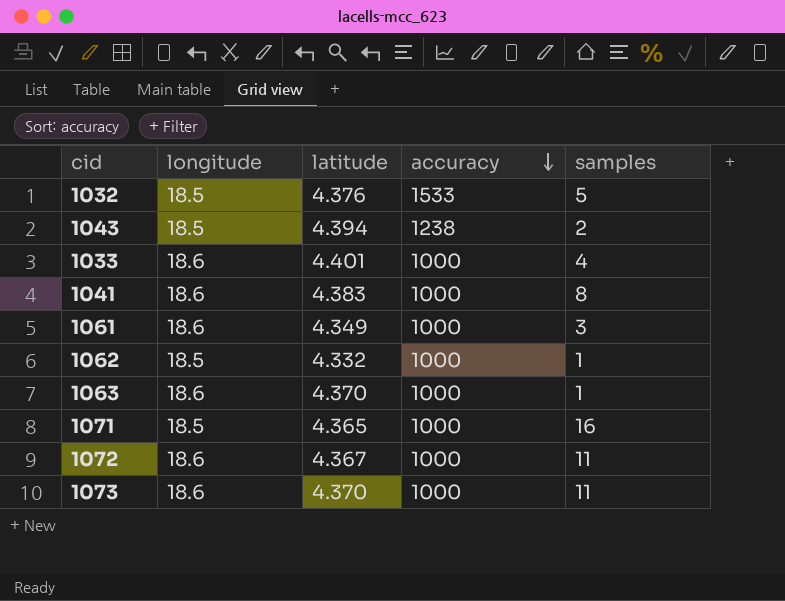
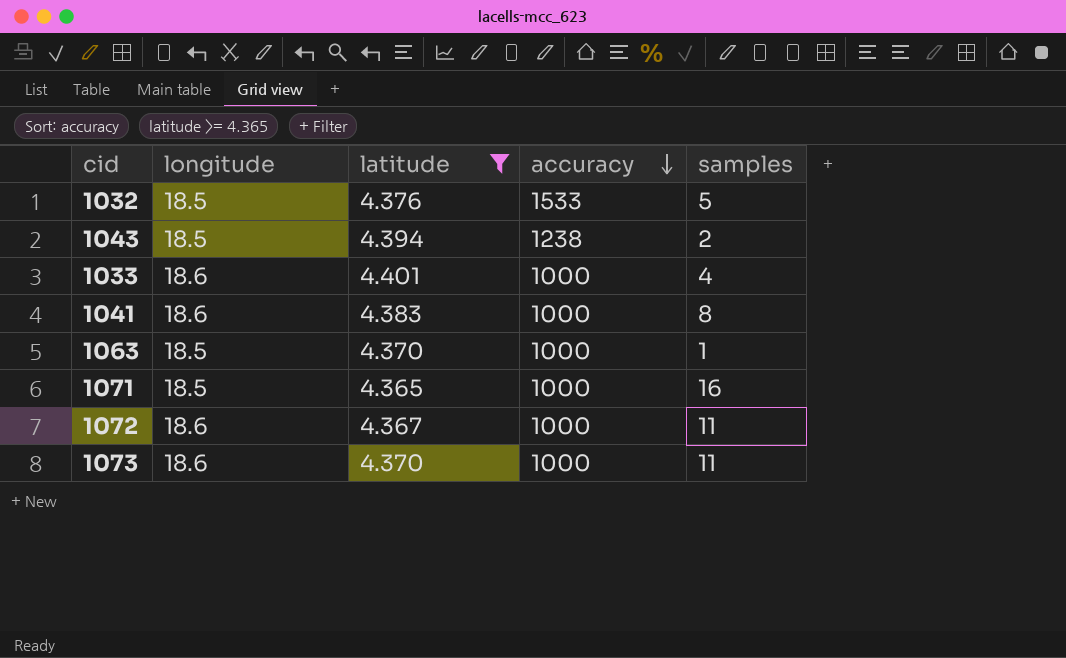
filter: none -> latitude >= 4.365
1063 | longitude: 18.6 -> 18.5

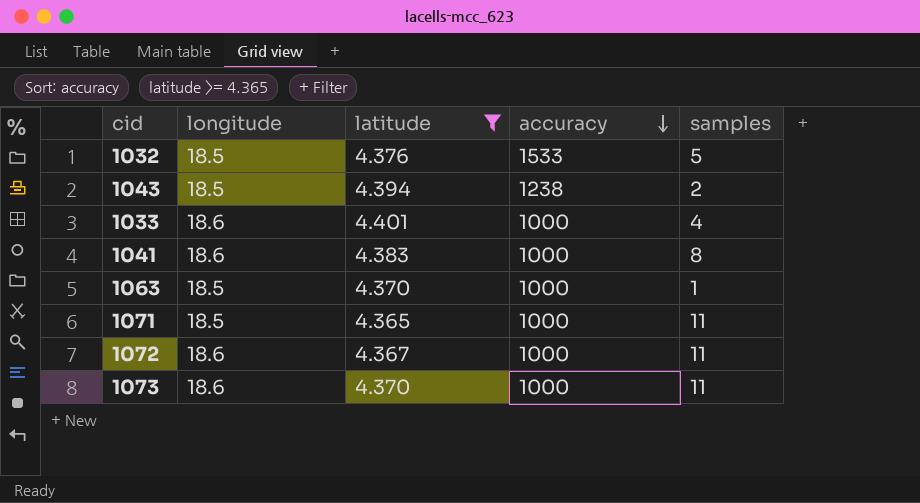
1071 | samples: 16 -> 11

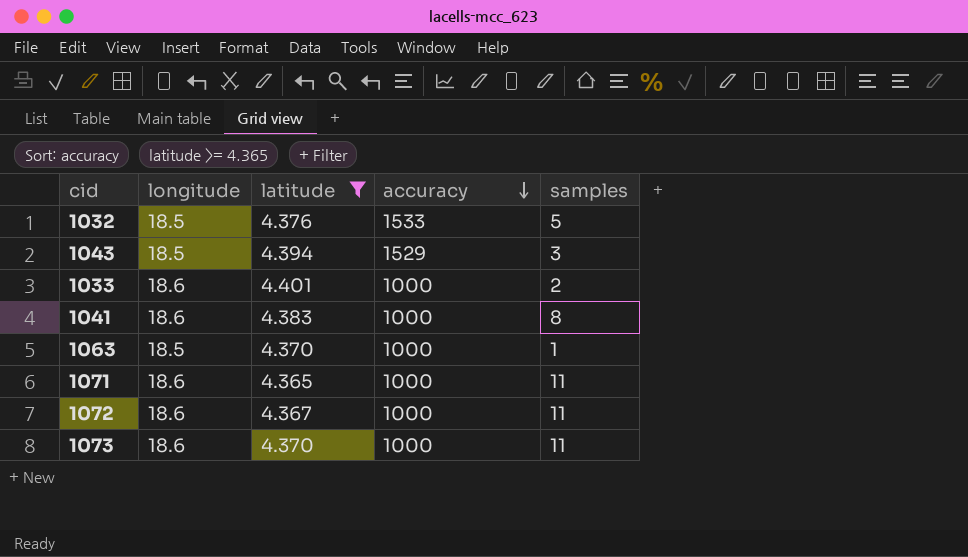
1043 | accuracy: 1238 -> 1529
1043 | samples: 2 -> 3
1033 | samples: 4 -> 2
1071 | longitude: 18.5 -> 18.6

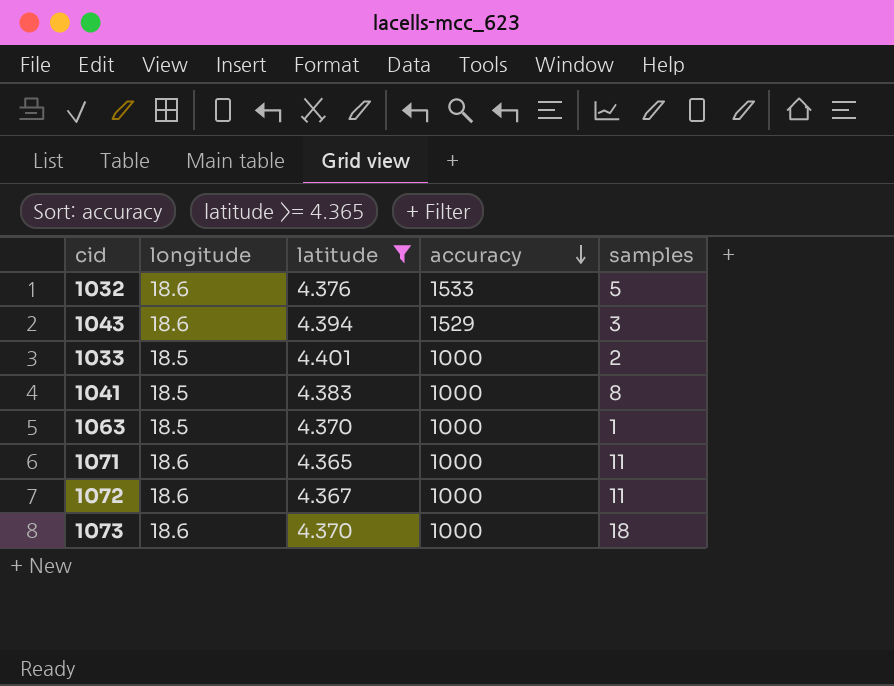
1032 | longitude: 18.5 -> 18.6
1043 | longitude: 18.5 -> 18.6
1033 | longitude: 18.6 -> 18.5
1041 | longitude: 18.6 -> 18.5
1073 | samples: 11 -> 18

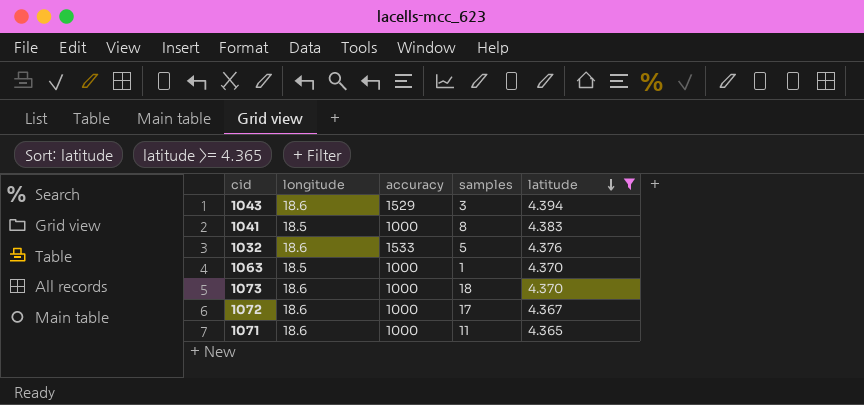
row order: accuracy descending -> latitude descending
column latitude | position: 3 -> 5
row 1033: 18.5 | 4.401 | 1000 | 2 -> none
1072 | samples: 11 -> 17

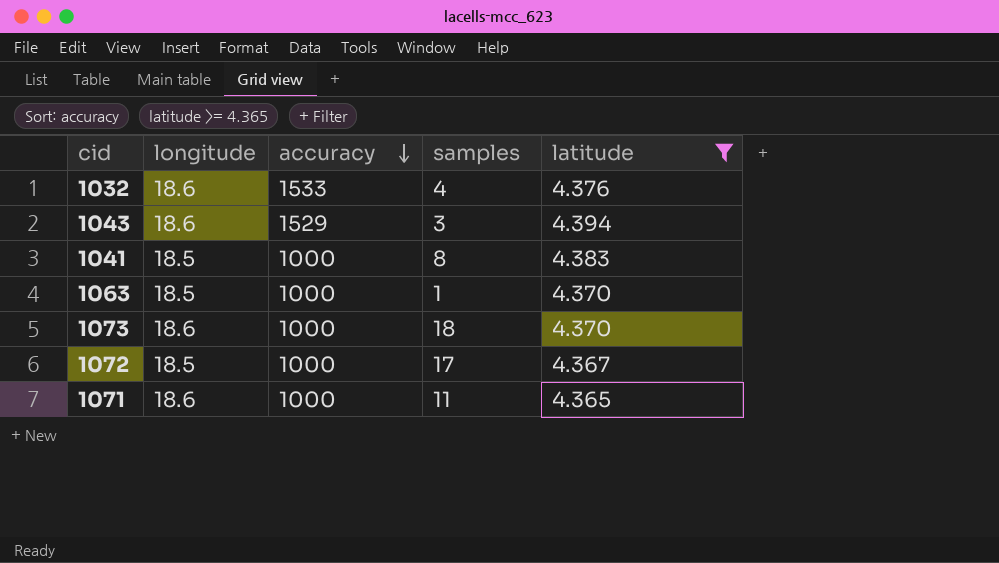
row order: latitude descending -> accuracy descending
1032 | samples: 5 -> 4
1072 | longitude: 18.6 -> 18.5

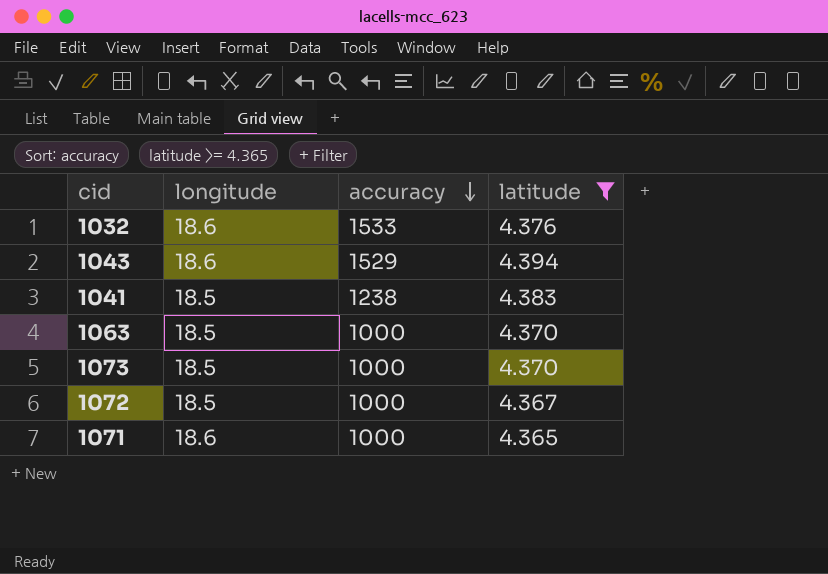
column samples | position: 4 -> none
1041 | accuracy: 1000 -> 1238
1073 | longitude: 18.6 -> 18.5

